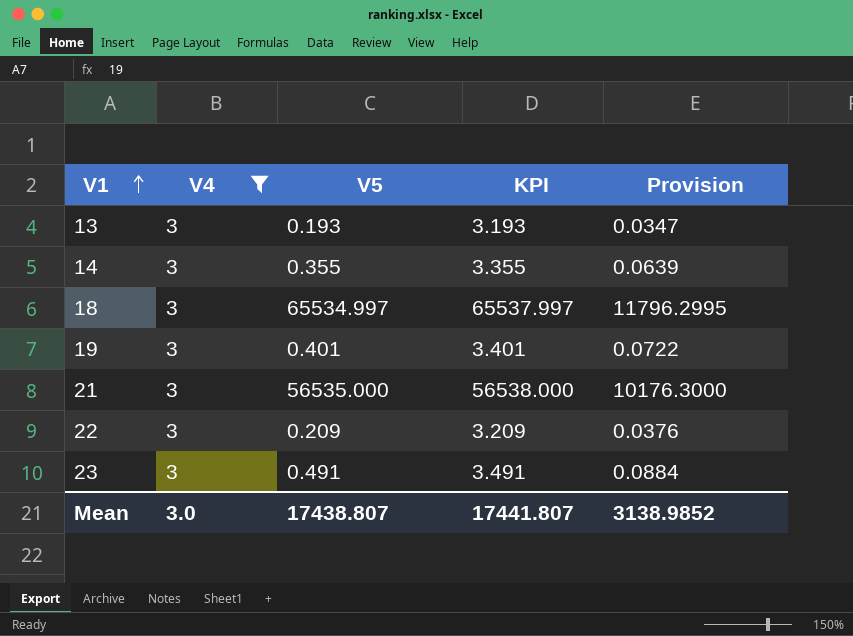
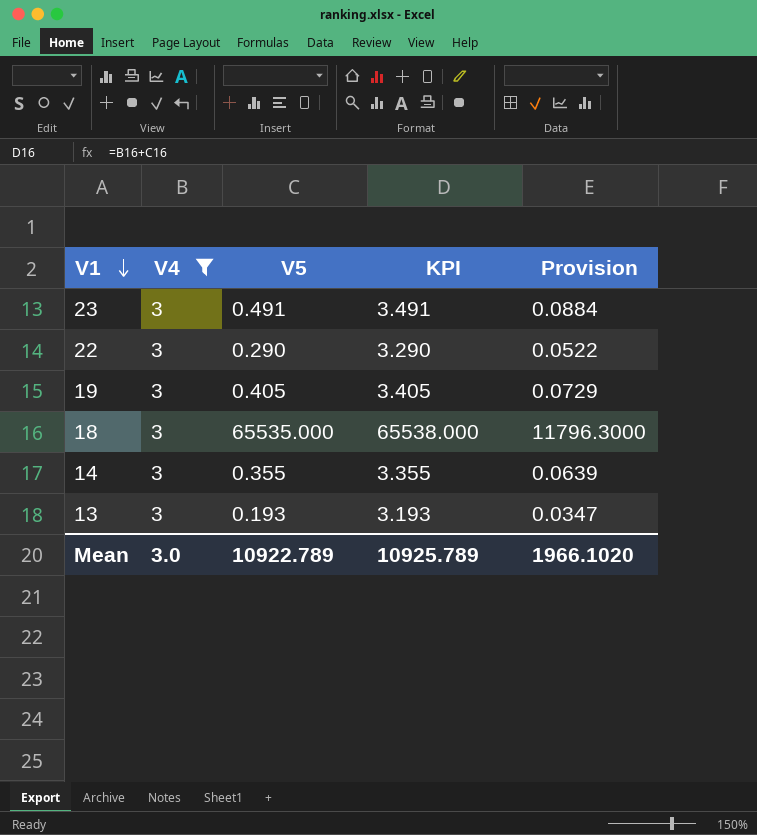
row order: V1 ascending -> V1 descending
row 21: 3 | 56535.000 | 56538.000 | 10176.3000 -> none
22 | V5: 0.209 -> 0.290
22 | KPI: 3.209 -> 3.290
22 | Provision: 0.0376 -> 0.0522
19 | V5: 0.401 -> 0.405
19 | KPI: 3.401 -> 3.405
19 | Provision: 0.0722 -> 0.0729
18 | V5: 65534.997 -> 65535.000
18 | KPI: 65537.997 -> 65538.000
18 | Provision: 11796.2995 -> 11796.3000
Mean | V5: 17438.807 -> 10922.789
Mean | KPI: 17441.807 -> 10925.789
Mean | Provision: 3138.9852 -> 1966.1020

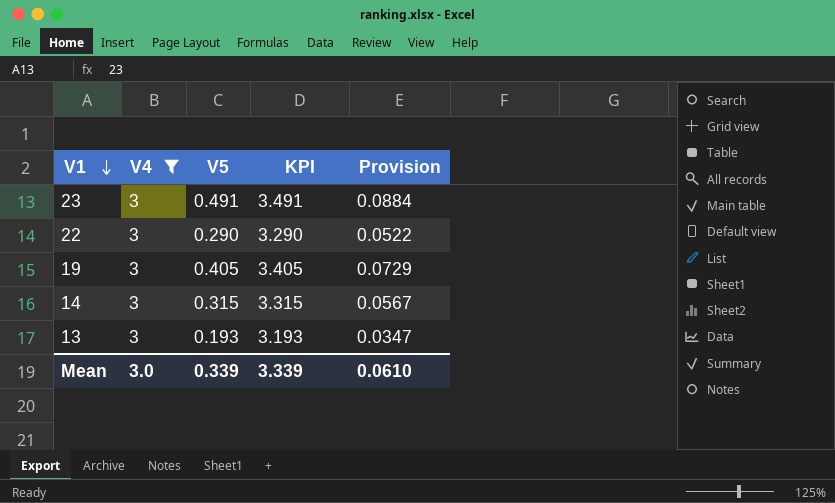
row 18: 3 | 65535.000 | 65538.000 | 11796.3000 -> none
14 | V5: 0.355 -> 0.315
14 | KPI: 3.355 -> 3.315
14 | Provision: 0.0639 -> 0.0567
Mean | V5: 10922.789 -> 0.339
Mean | KPI: 10925.789 -> 3.339
Mean | Provision: 1966.1020 -> 0.0610

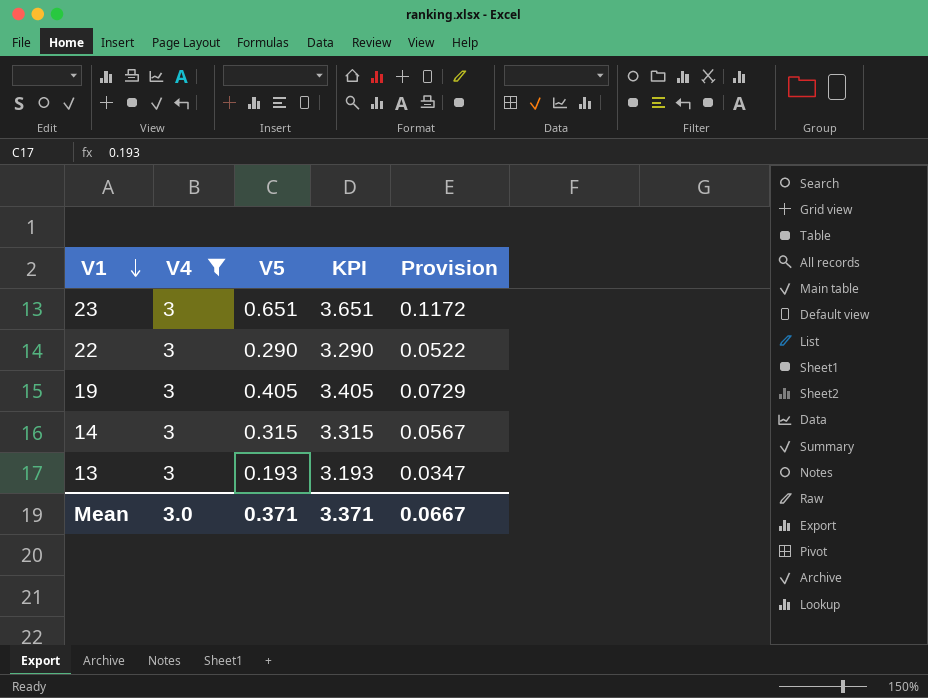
23 | V5: 0.491 -> 0.651
23 | KPI: 3.491 -> 3.651
23 | Provision: 0.0884 -> 0.1172
Mean | V5: 0.339 -> 0.371
Mean | KPI: 3.339 -> 3.371
Mean | Provision: 0.0610 -> 0.0667

